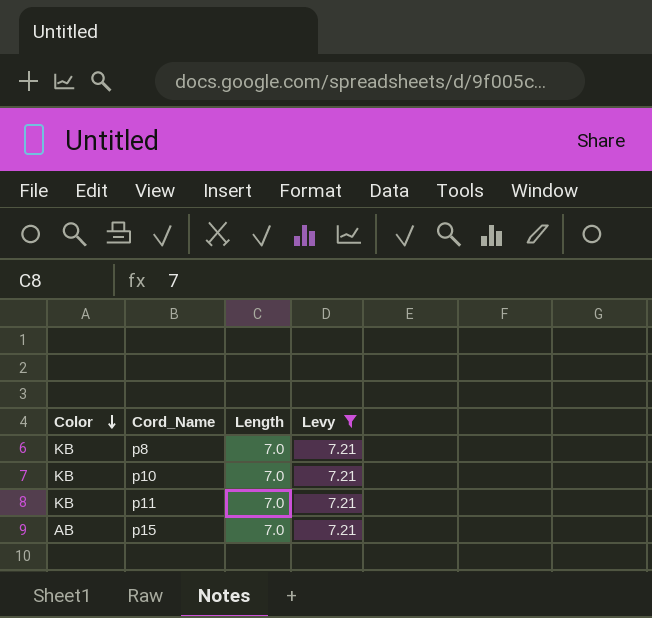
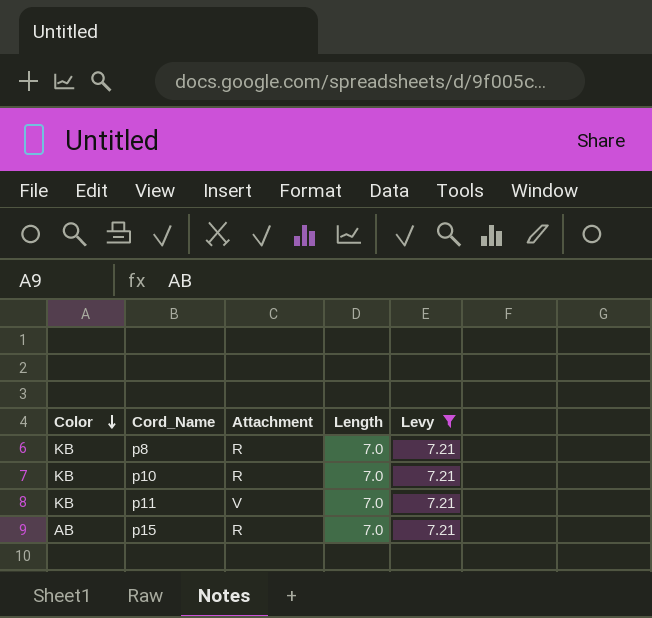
column Attachment | position: none -> 3

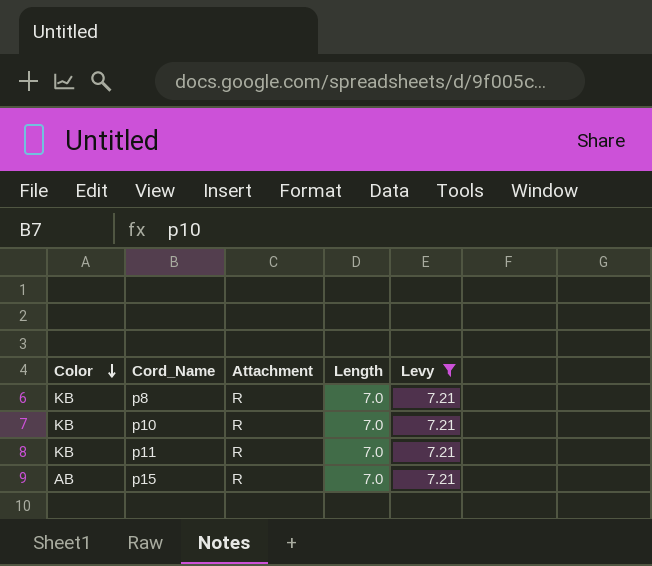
p11 | Attachment: V -> R

